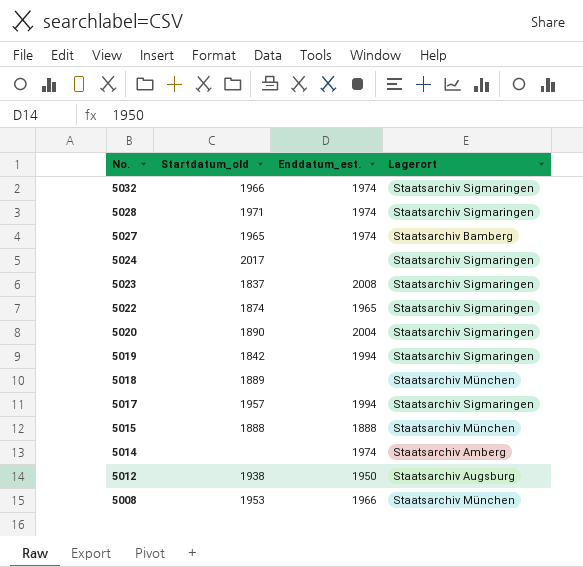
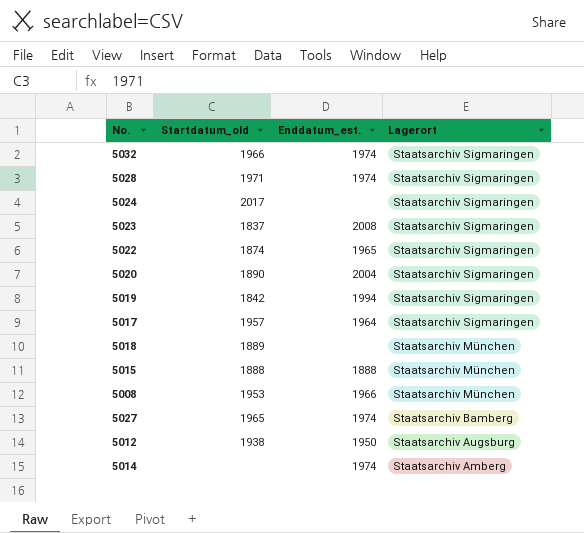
row order: No. descending -> Lagerort descending
5017 | Enddatum_est.: 1994 -> 1964

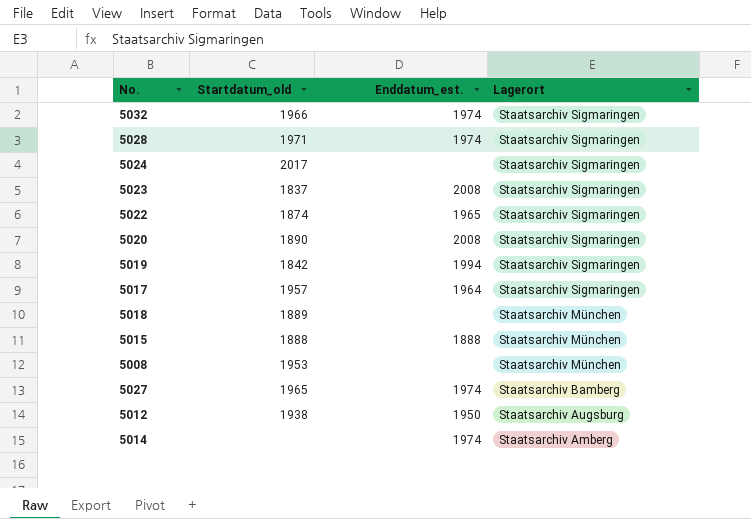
5020 | Enddatum_est.: 2004 -> 2008
5008 | Enddatum_est.: 1966 -> none

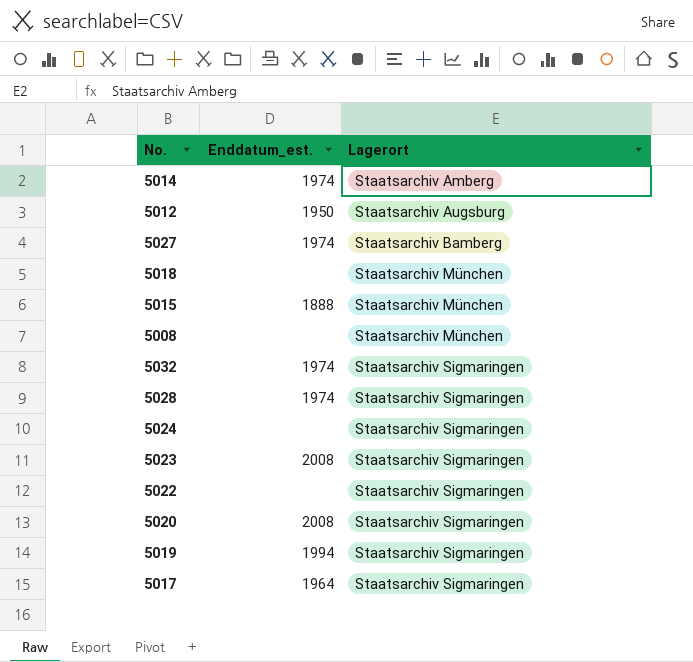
row order: Lagerort descending -> Lagerort ascending
column Startdatum_old | position: 2 -> none
5022 | Enddatum_est.: 1965 -> none

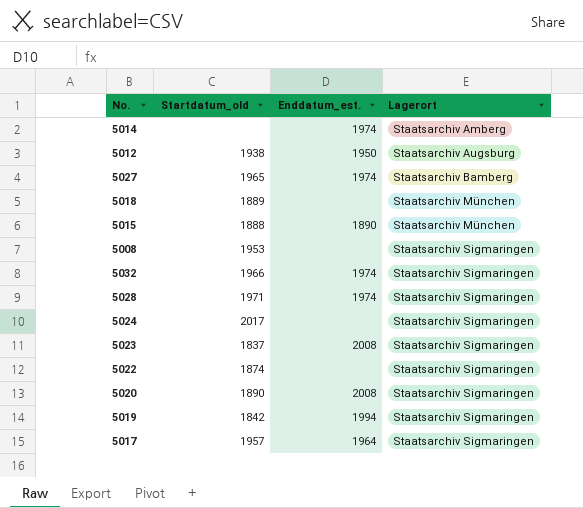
column Startdatum_old | position: none -> 2
5015 | Enddatum_est.: 1888 -> 1890
5008 | Lagerort: Staatsarchiv München -> Staatsarchiv Sigmaringen

